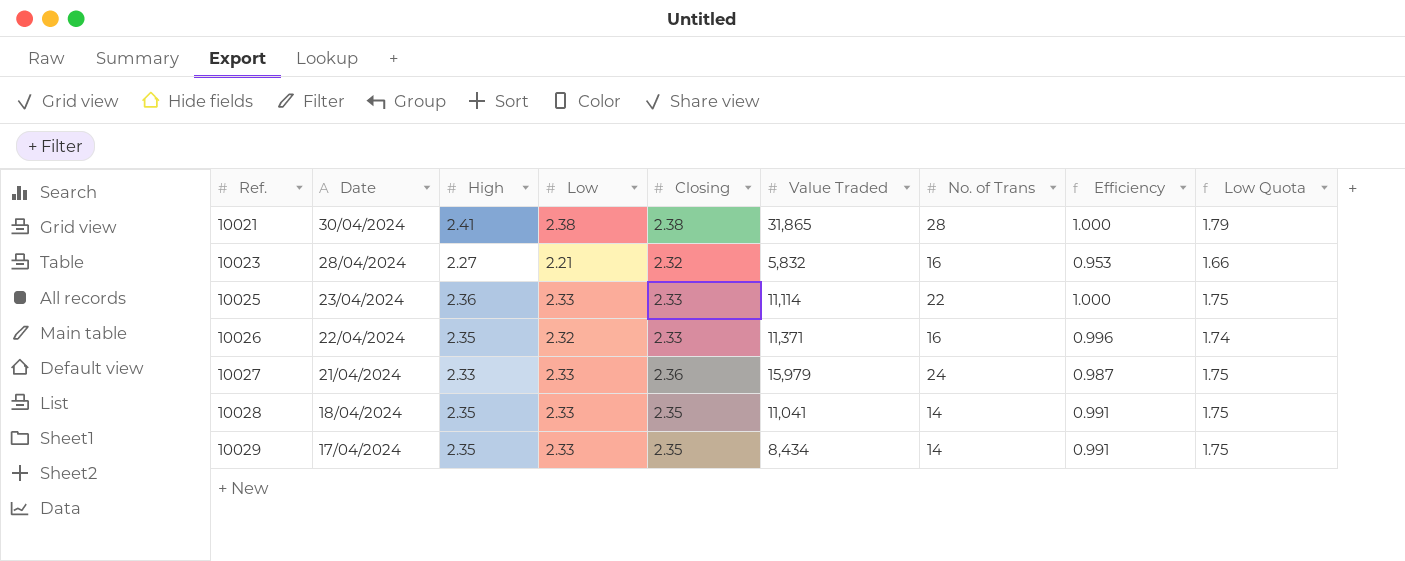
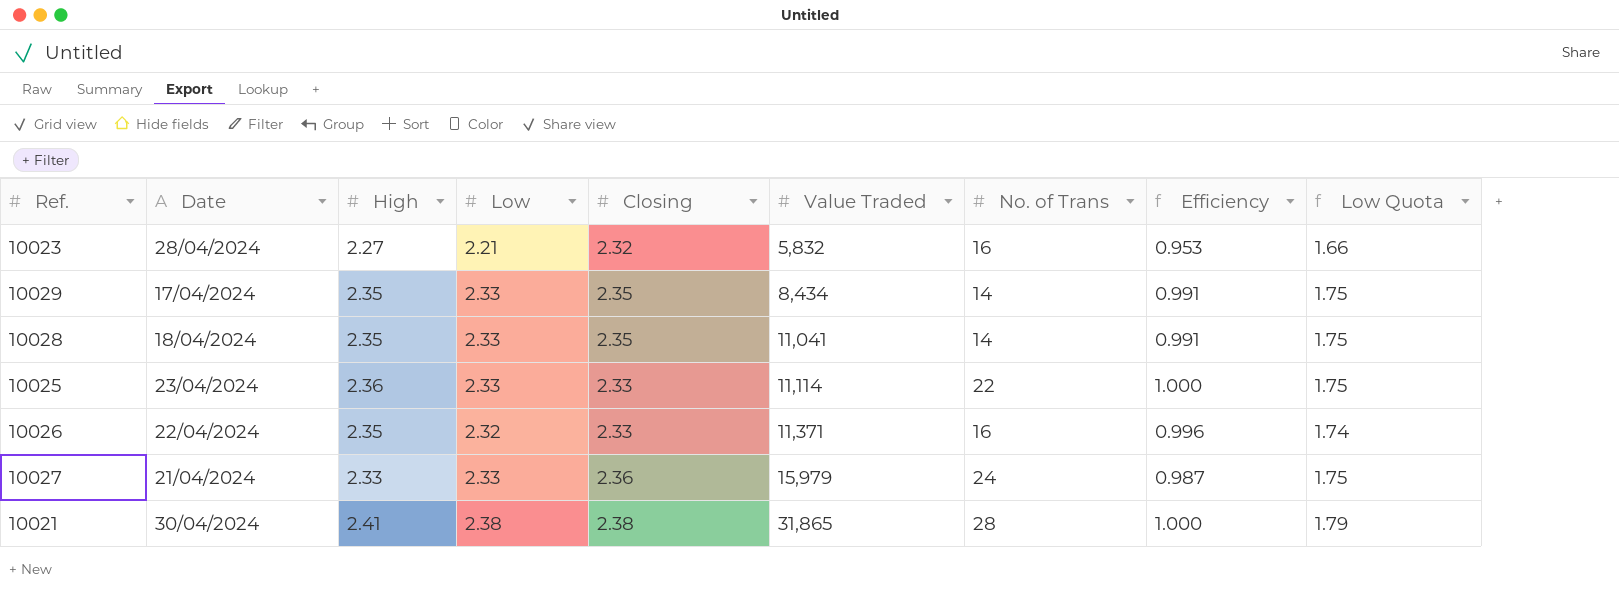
row order: Ref. ascending -> Value Traded ascending

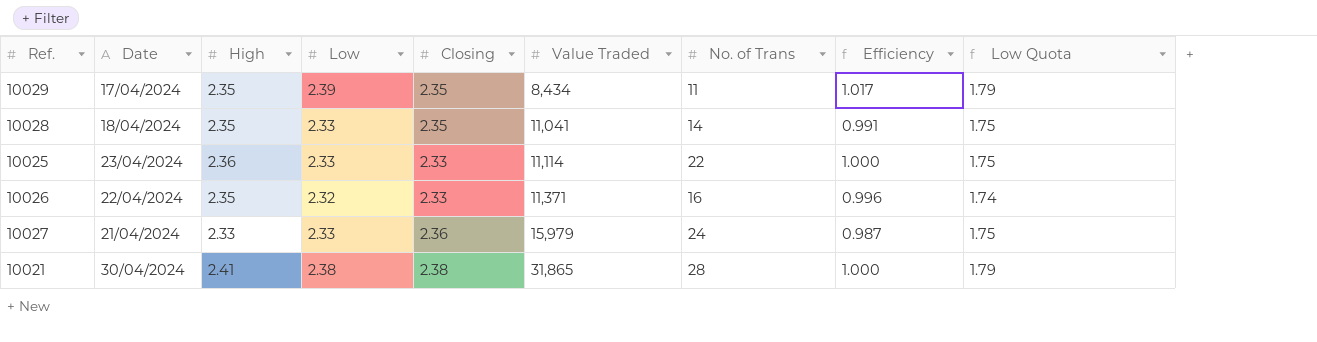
row 10023: 28/04/2024 | 2.27 | 2.21 | 2.32 | 5,832 | 16 | 0.953 | 1.66 -> none
10029 | Low: 2.33 -> 2.39
10029 | No. of Trans: 14 -> 11
10029 | Efficiency: 0.991 -> 1.017
10029 | Low Quota: 1.75 -> 1.79

